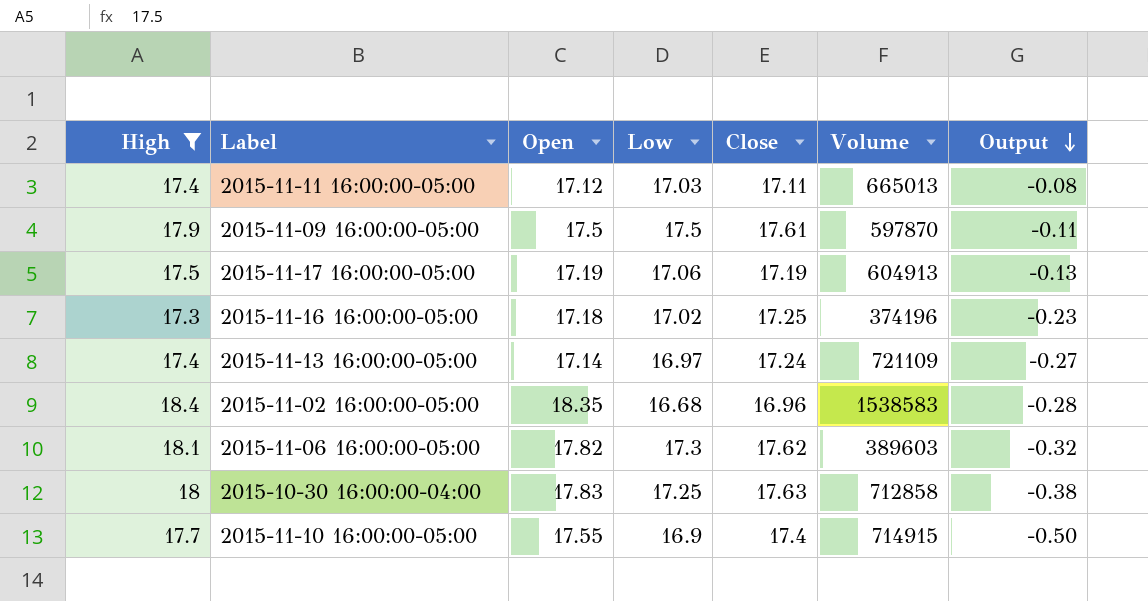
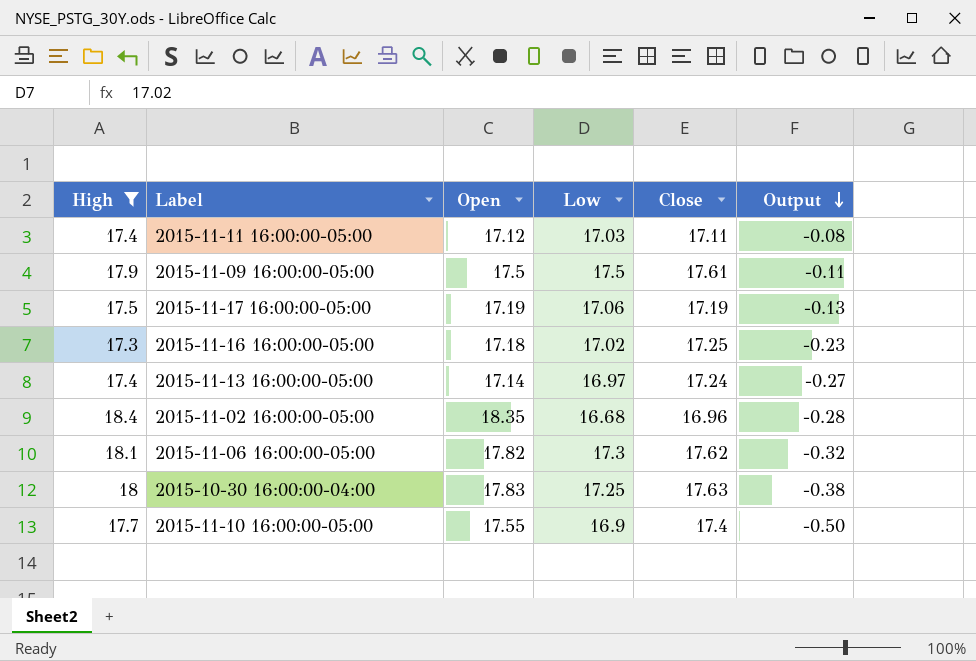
column Volume | position: 6 -> none

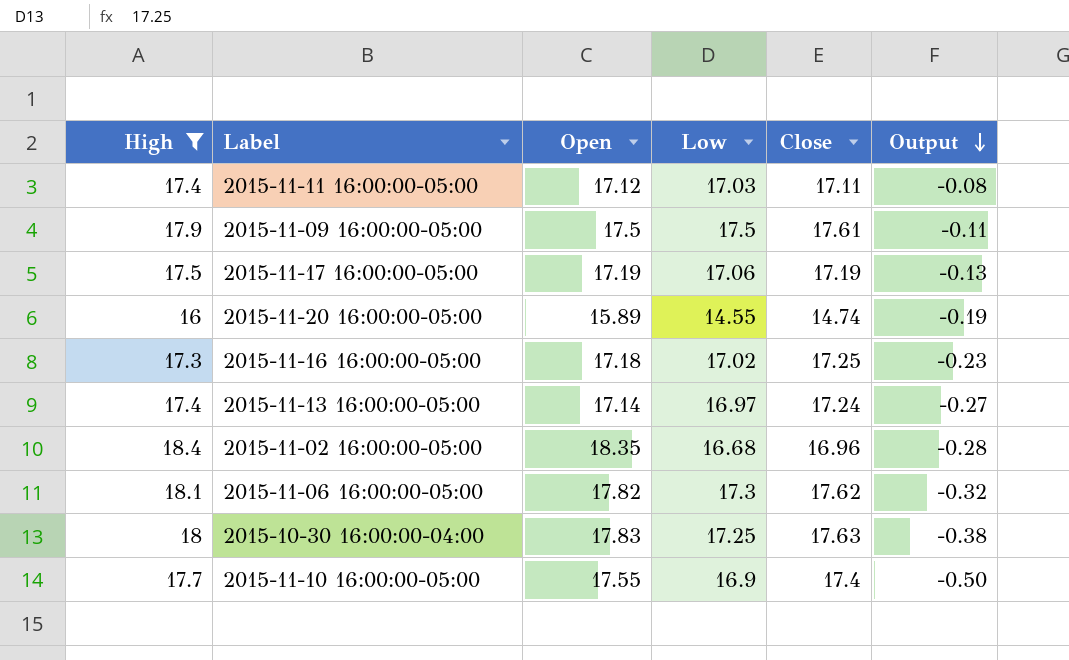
row 2015-11-20 16:00:00-05:00: none -> 16 | 15.89 | 14.55 | 14.74 | -0.19

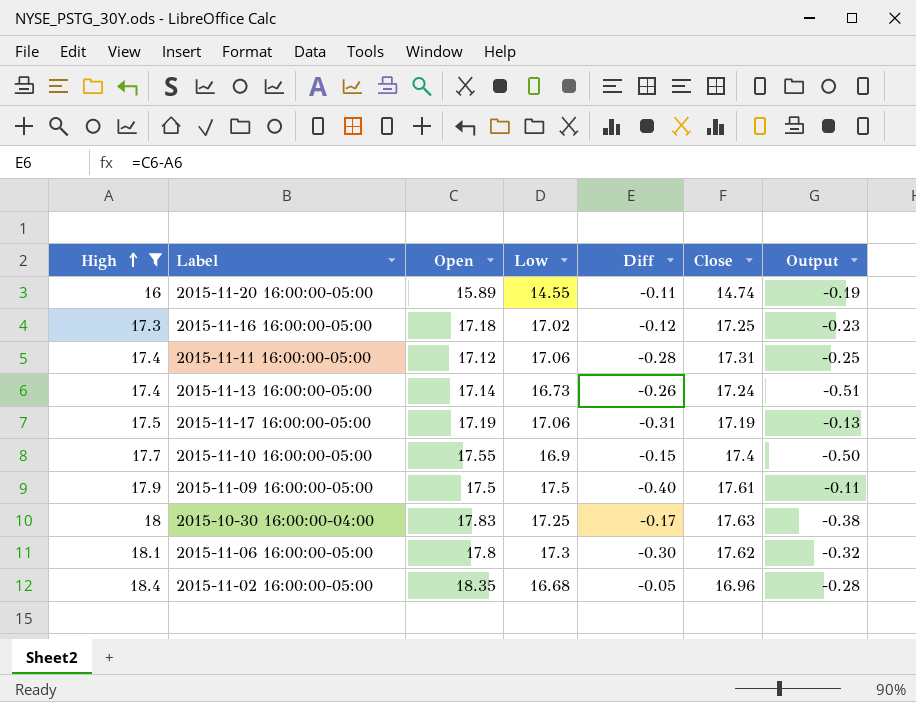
row order: Output descending -> High ascending
column Diff | formula: none -> [Open] - [High]
2015-11-11 16:00:00-05:00 | Low: 17.03 -> 17.06
2015-11-11 16:00:00-05:00 | Close: 17.11 -> 17.31
2015-11-11 16:00:00-05:00 | Output: -0.08 -> -0.25
2015-11-13 16:00:00-05:00 | Low: 16.97 -> 16.73
2015-11-13 16:00:00-05:00 | Output: -0.27 -> -0.51
2015-11-06 16:00:00-05:00 | Open: 17.82 -> 17.8

